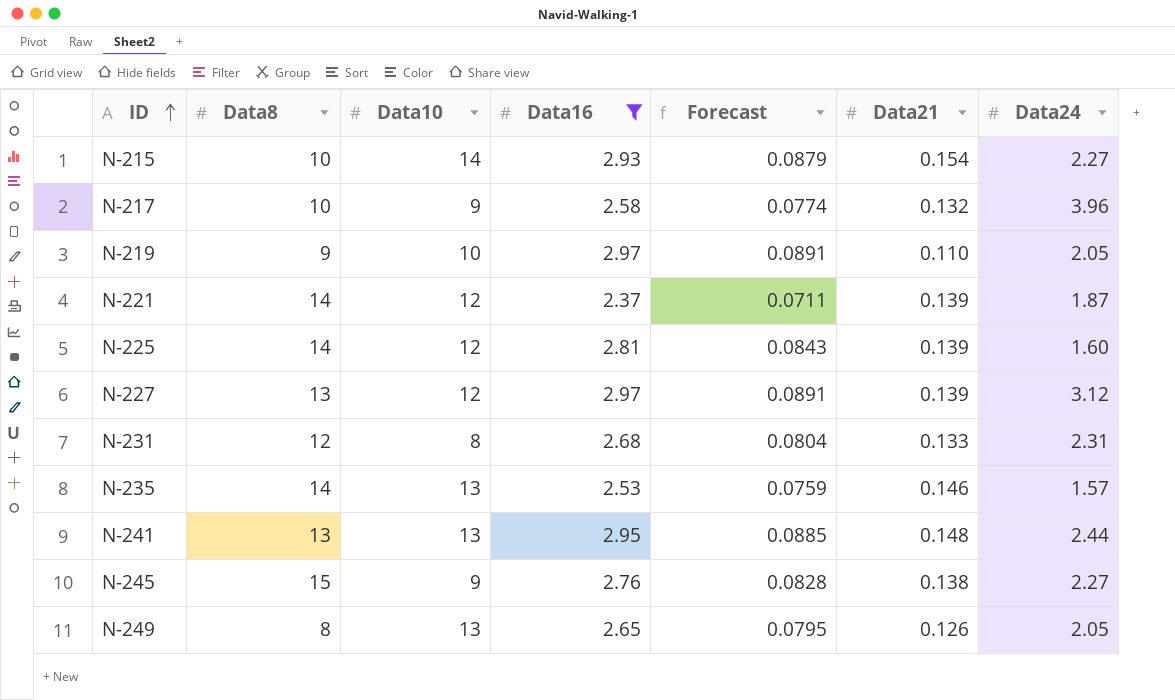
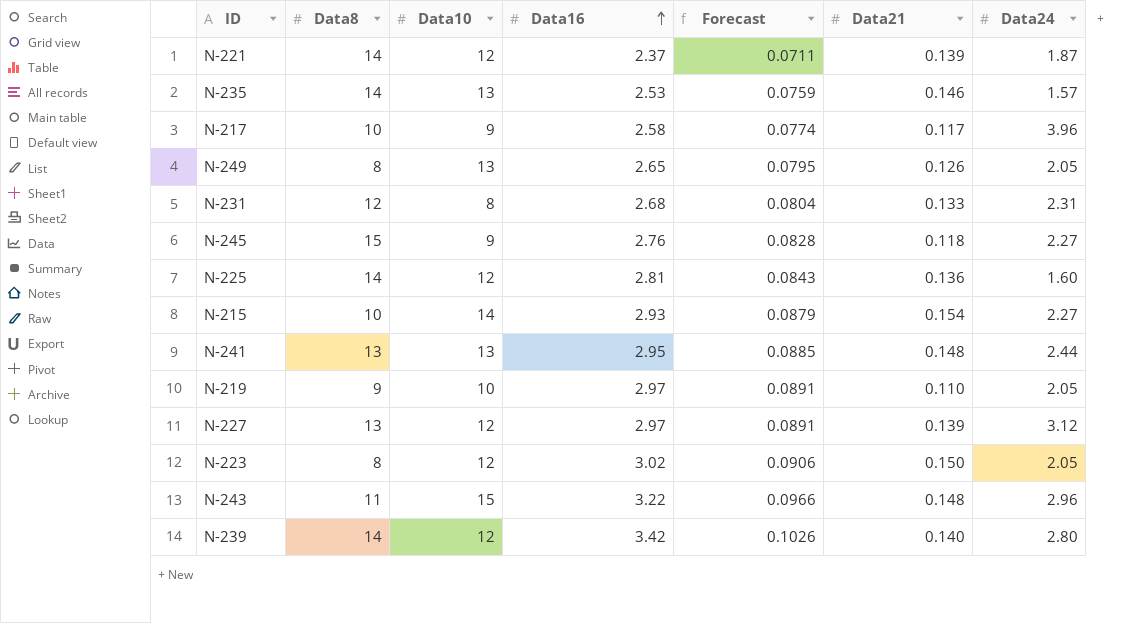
filter: Data16 <= 2.97 -> none
row order: ID ascending -> Data16 ascending
N-217 | Data21: 0.132 -> 0.117
N-245 | Data21: 0.138 -> 0.118
N-225 | Data21: 0.139 -> 0.136

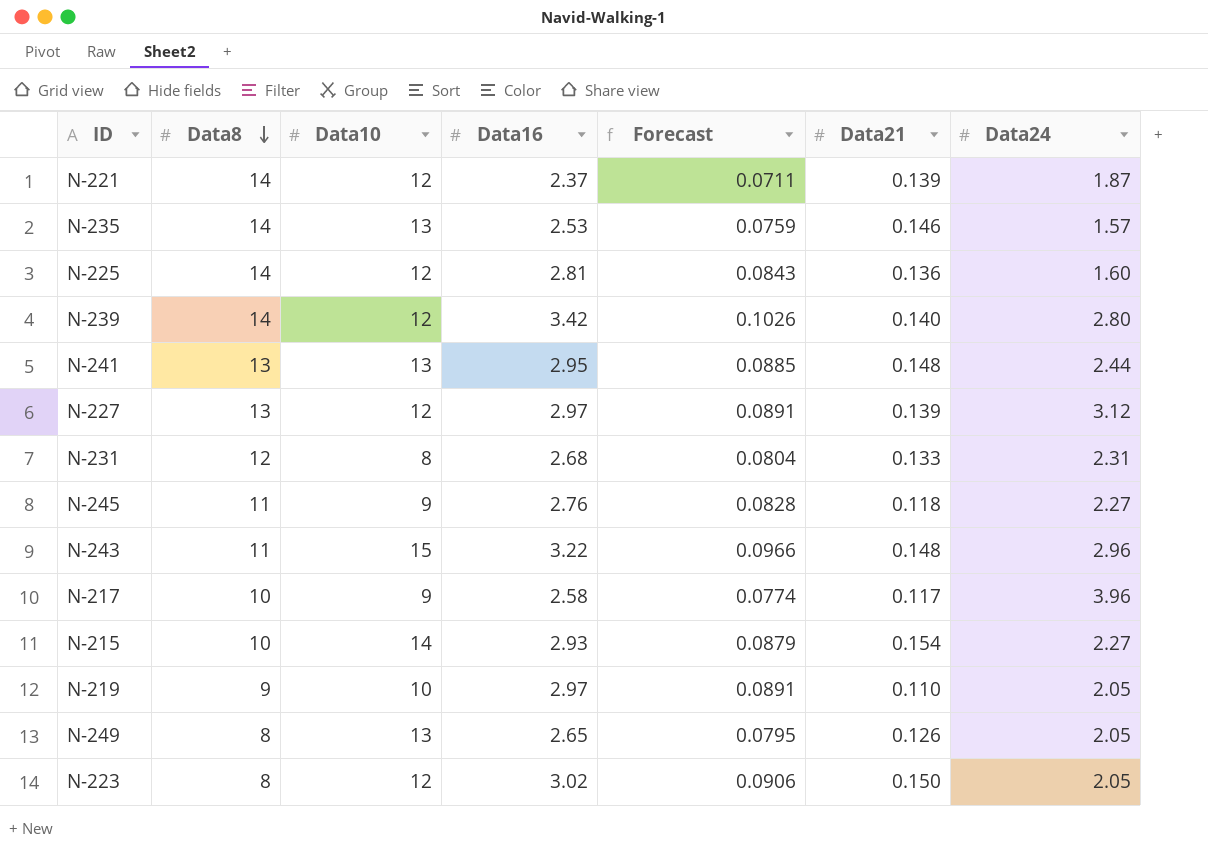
row order: Data16 ascending -> Data8 descending
N-245 | Data8: 15 -> 11

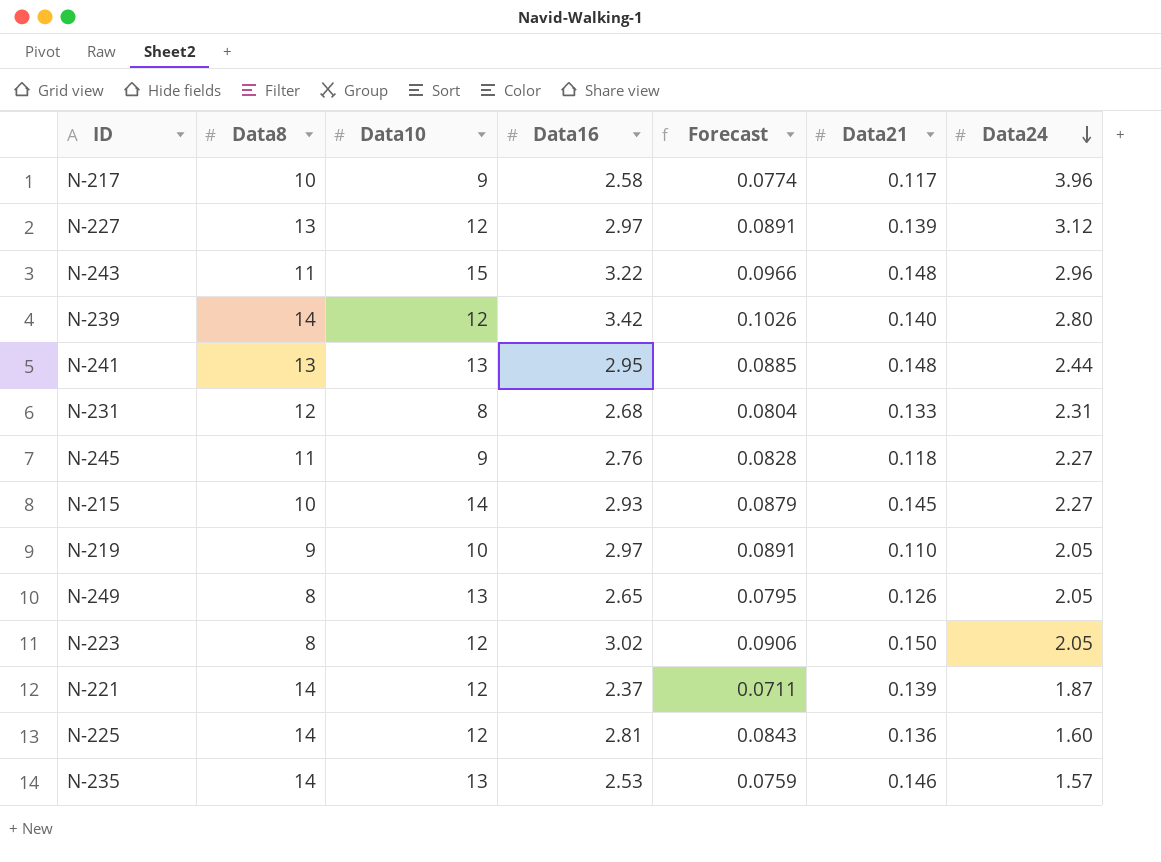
row order: Data8 descending -> Data24 descending
N-215 | Data21: 0.154 -> 0.145

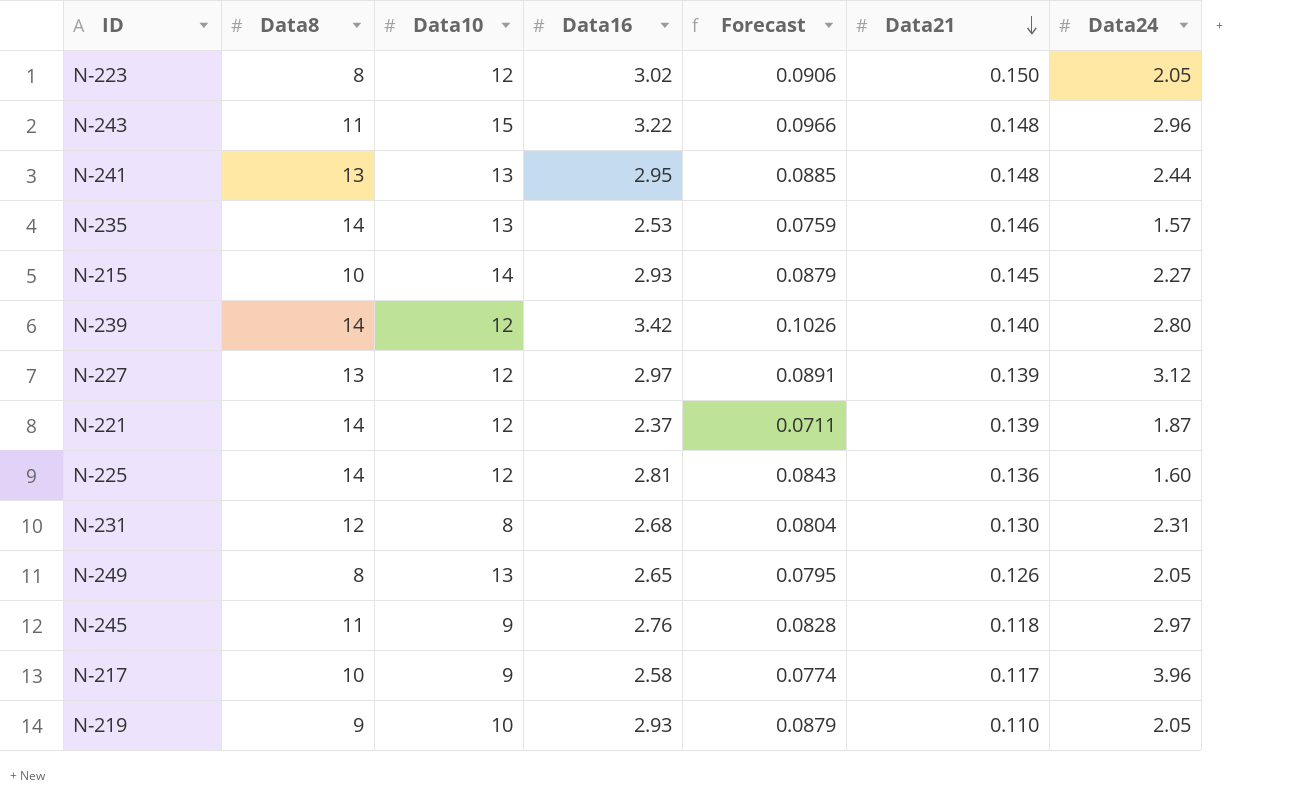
row order: Data24 descending -> Data21 descending
N-231 | Data21: 0.133 -> 0.130
N-245 | Data24: 2.27 -> 2.97
N-219 | Data16: 2.97 -> 2.93
N-219 | Forecast: 0.0891 -> 0.0879

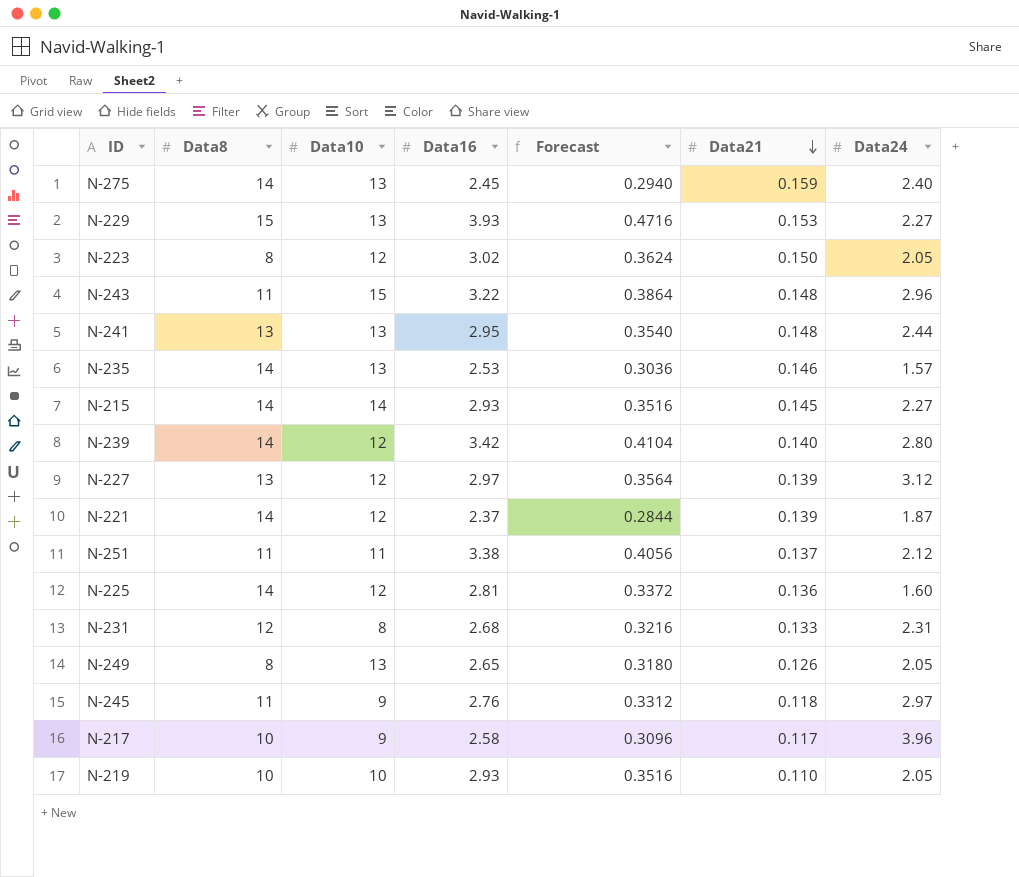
column Forecast | formula: [Data16] * 0.03 -> [Data16] * 0.12
row N-275: none -> 14 | 13 | 2.45 | 0.2940 | 0.159 | 2.40
row N-229: none -> 15 | 13 | 3.93 | 0.4716 | 0.153 | 2.27
N-215 | Data8: 10 -> 14
row N-251: none -> 11 | 11 | 3.38 | 0.4056 | 0.137 | 2.12
N-231 | Data21: 0.130 -> 0.133
N-219 | Data8: 9 -> 10

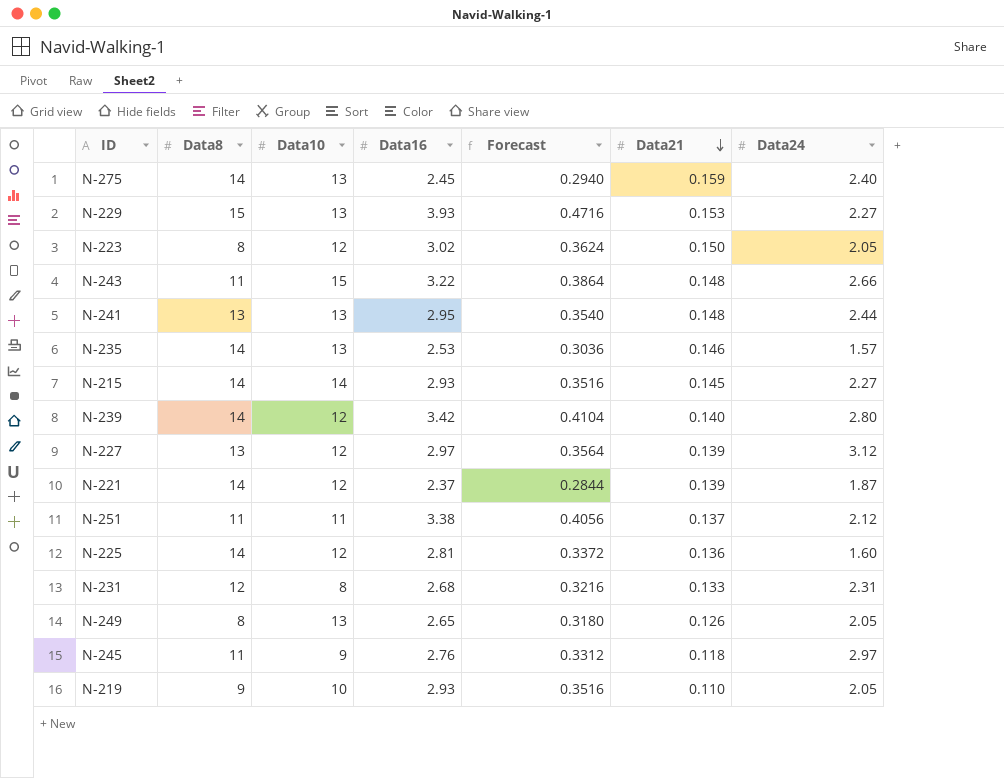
row N-217: 10 | 9 | 2.58 | 0.3096 | 0.117 | 3.96 -> none
N-243 | Data24: 2.96 -> 2.66
N-219 | Data8: 10 -> 9

